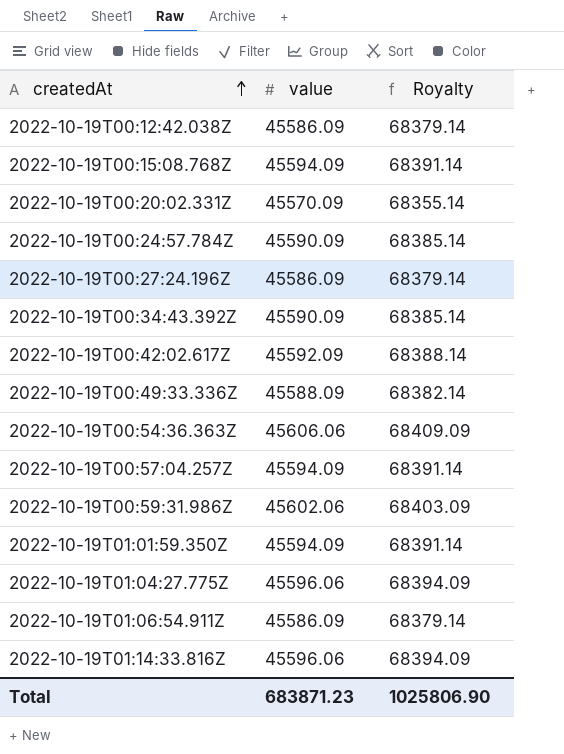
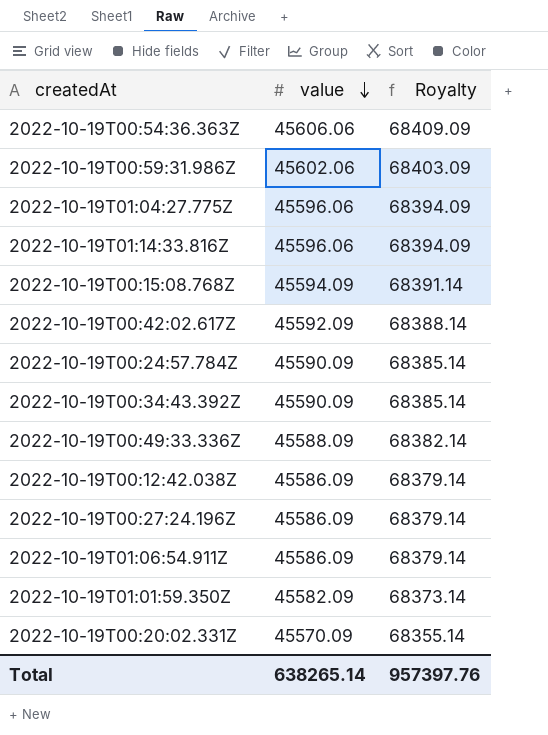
row order: createdAt ascending -> value descending
row 2022-10-19T00:57:04.257Z: 45594.09 | 68391.14 -> none
2022-10-19T01:01:59.350Z | value: 45594.09 -> 45582.09
2022-10-19T01:01:59.350Z | Royalty: 68391.14 -> 68373.14
Total | value: 683871.23 -> 638265.14
Total | Royalty: 1025806.90 -> 957397.76

